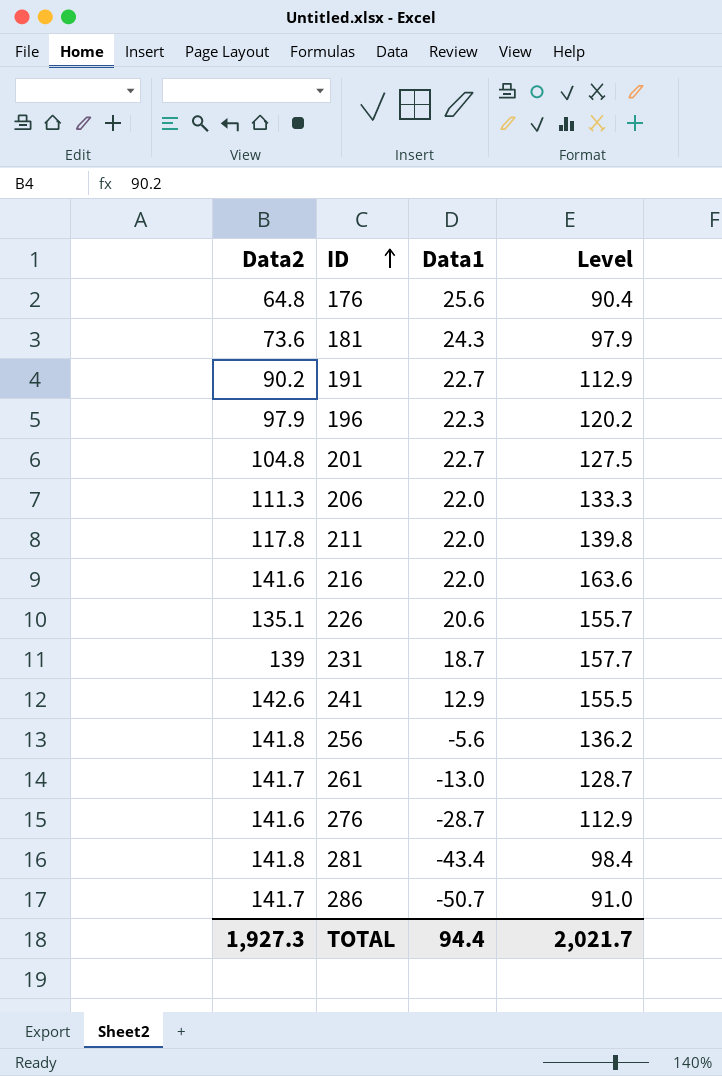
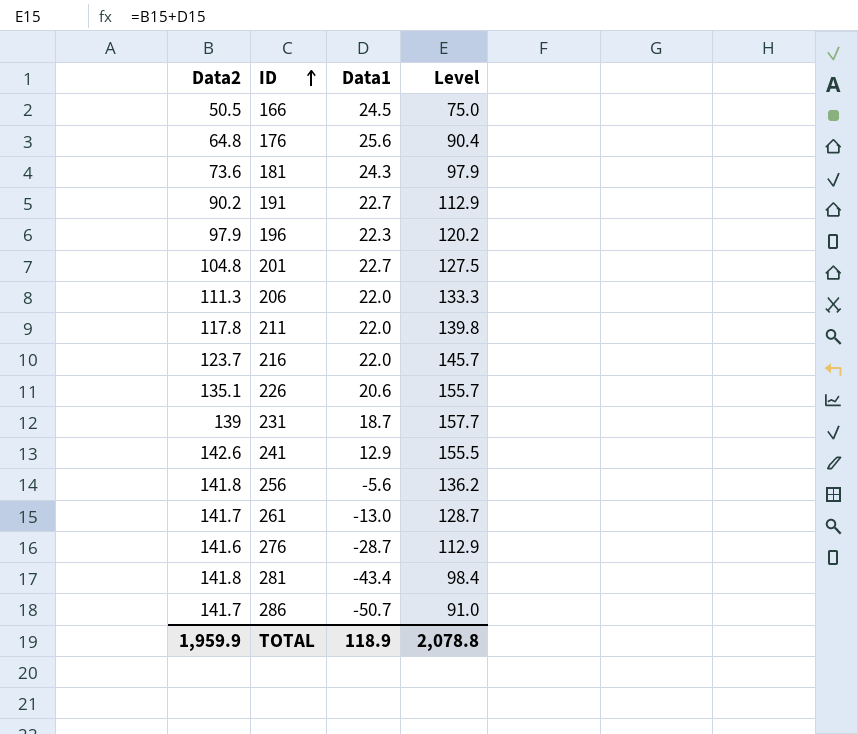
row 166: none -> 50.5 | 24.5 | 75.0
216 | Data2: 141.6 -> 123.7
216 | Level: 163.6 -> 145.7
TOTAL | Data2: 1,927.3 -> 1,959.9
TOTAL | Data1: 94.4 -> 118.9
TOTAL | Level: 2,021.7 -> 2,078.8

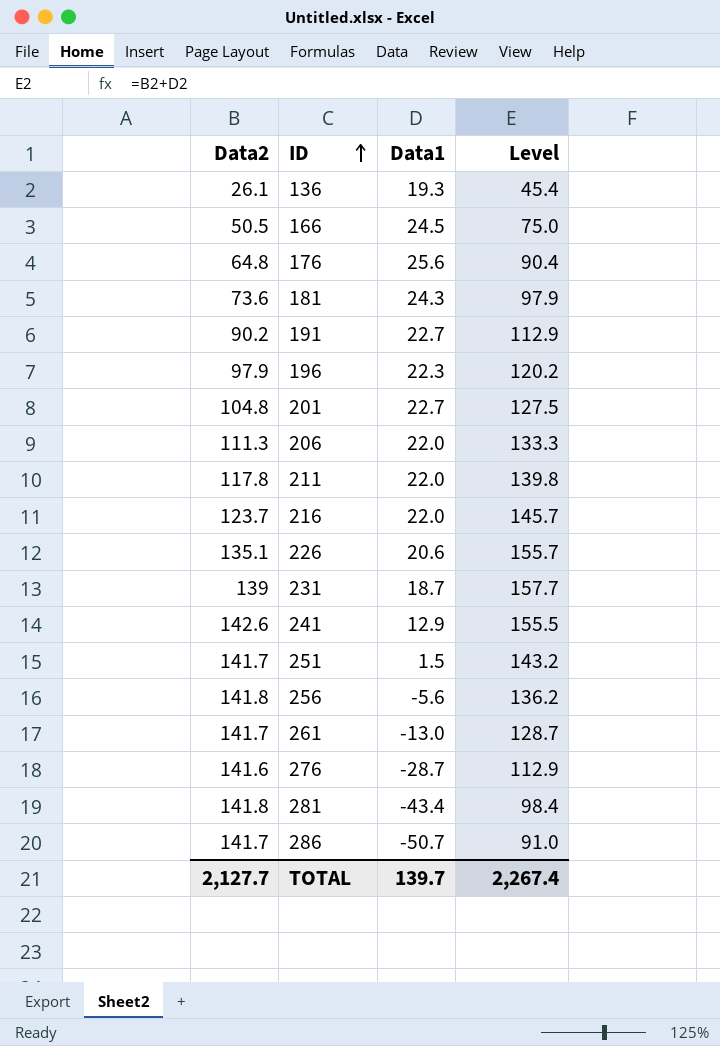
row 136: none -> 26.1 | 19.3 | 45.4
row 251: none -> 141.7 | 1.5 | 143.2
TOTAL | Data2: 1,959.9 -> 2,127.7
TOTAL | Data1: 118.9 -> 139.7
TOTAL | Level: 2,078.8 -> 2,267.4

